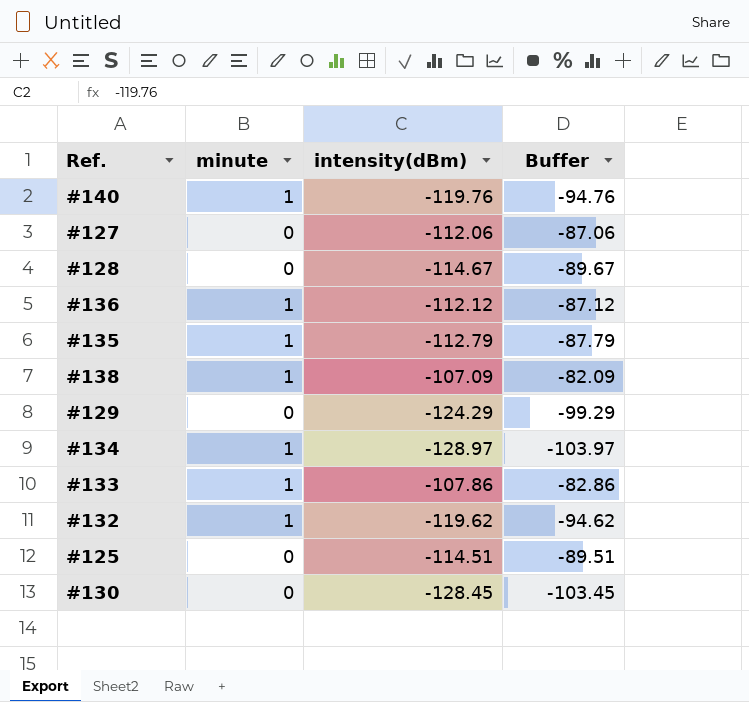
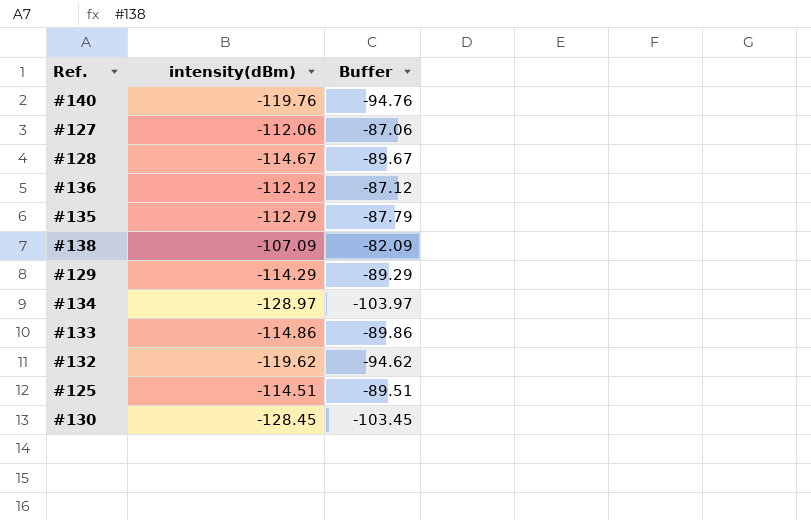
column minute | position: 2 -> none
#129 | intensity(dBm): -124.29 -> -114.29
#129 | Buffer: -99.29 -> -89.29
#133 | intensity(dBm): -107.86 -> -114.86
#133 | Buffer: -82.86 -> -89.86

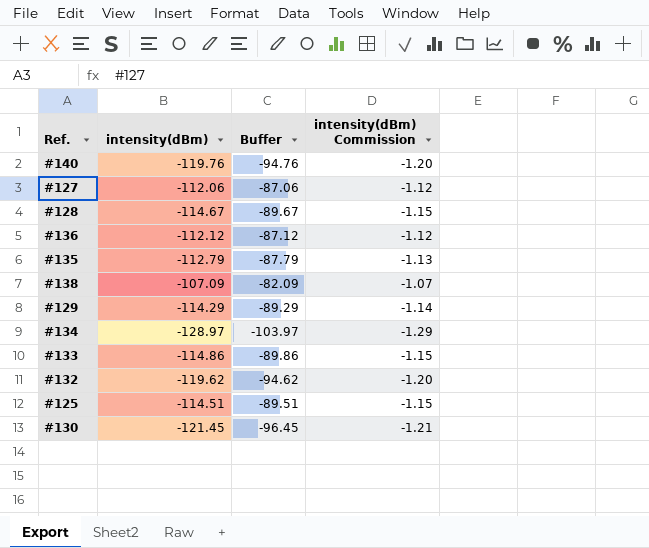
column intensity(dBm) Commission | formula: none -> [intensity(dBm)] * 0.01
#130 | intensity(dBm): -128.45 -> -121.45
#130 | Buffer: -103.45 -> -96.45

